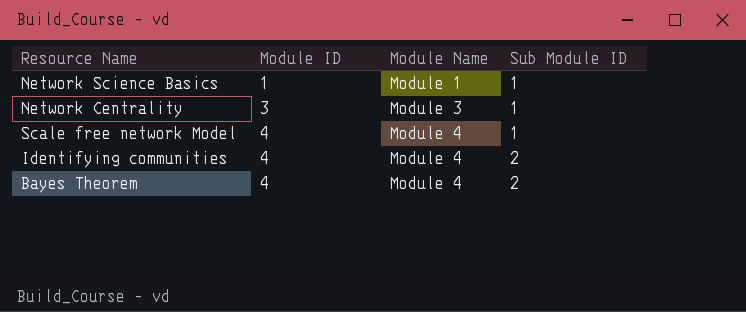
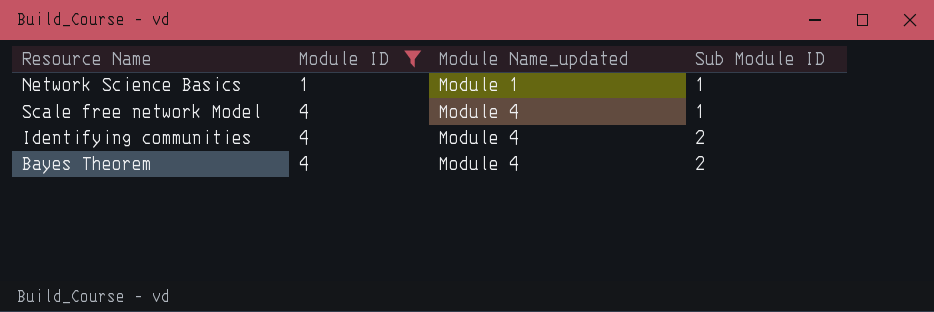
filter: none -> Module ID != 3
column name: Module Name -> Module Name_updated

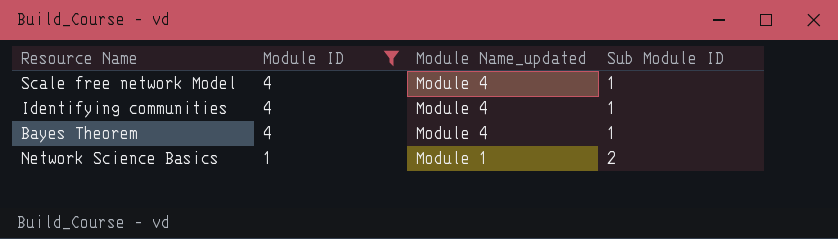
row order: Module ID ascending -> Module ID descending
Identifying communities | Sub Module ID: 2 -> 1
Bayes Theorem | Sub Module ID: 2 -> 1
Network Science Basics | Sub Module ID: 1 -> 2

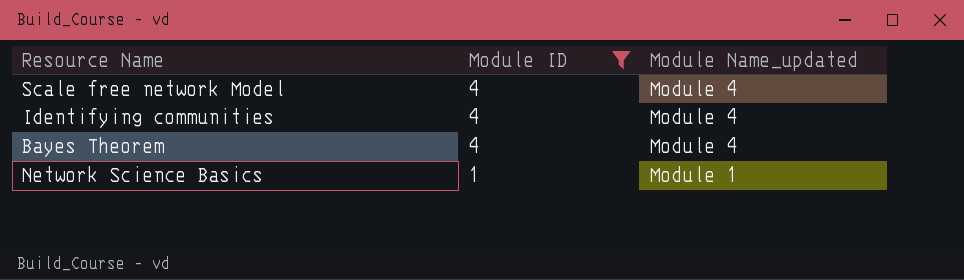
column Sub Module ID | position: 4 -> none

